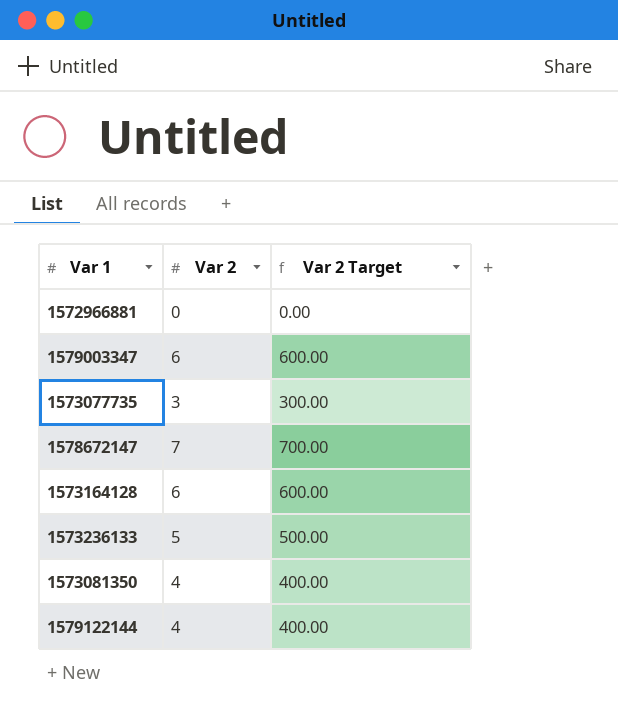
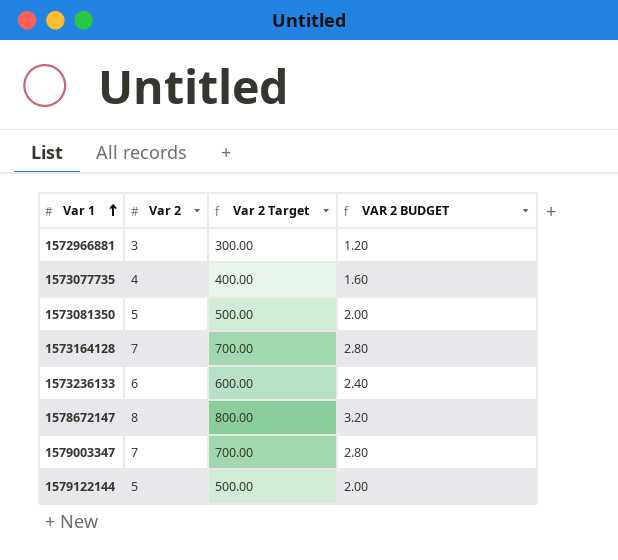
row order: none -> Var 1 ascending
column VAR 2 BUDGET | formula: none -> [Var 2] * 0.4
1572966881 | Var 2: 0 -> 3
1572966881 | Var 2 Target: 0.00 -> 300.00
1573077735 | Var 2: 3 -> 4
1573077735 | Var 2 Target: 300.00 -> 400.00
1573081350 | Var 2: 4 -> 5
1573081350 | Var 2 Target: 400.00 -> 500.00
1573164128 | Var 2: 6 -> 7
1573164128 | Var 2 Target: 600.00 -> 700.00
1573236133 | Var 2: 5 -> 6
1573236133 | Var 2 Target: 500.00 -> 600.00
1578672147 | Var 2: 7 -> 8
1578672147 | Var 2 Target: 700.00 -> 800.00
1579003347 | Var 2: 6 -> 7
1579003347 | Var 2 Target: 600.00 -> 700.00
1579122144 | Var 2: 4 -> 5
1579122144 | Var 2 Target: 400.00 -> 500.00

